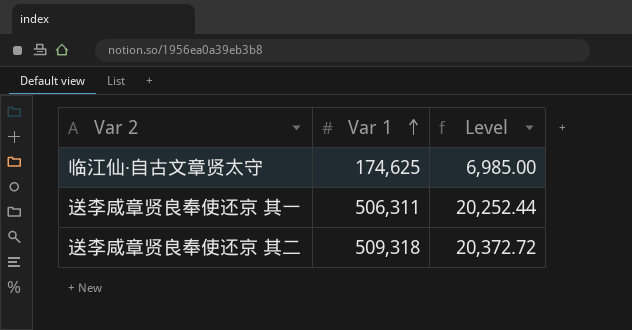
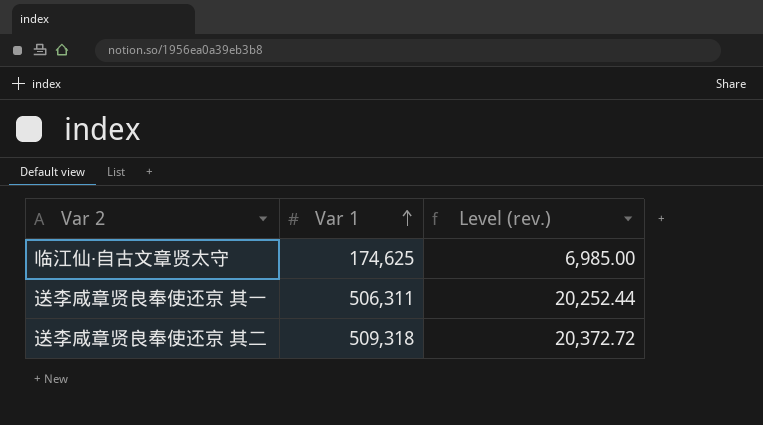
column name: Level -> Level (rev.)

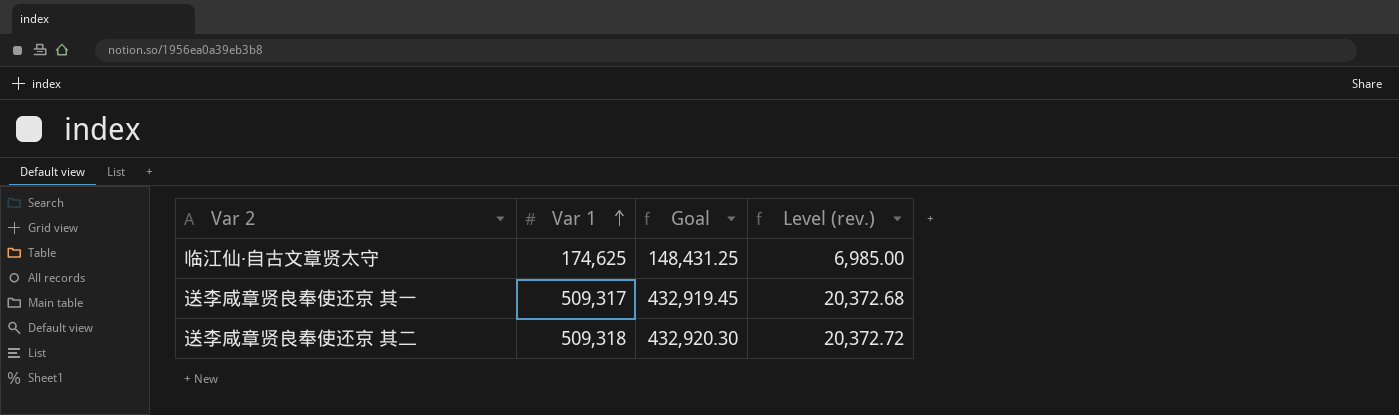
column Goal | formula: none -> [Var 1] * 0.85
送李咸章贤良奉使还京 其一 | Var 1: 506,311 -> 509,317
送李咸章贤良奉使还京 其一 | Level (rev.): 20,252.44 -> 20,372.68

